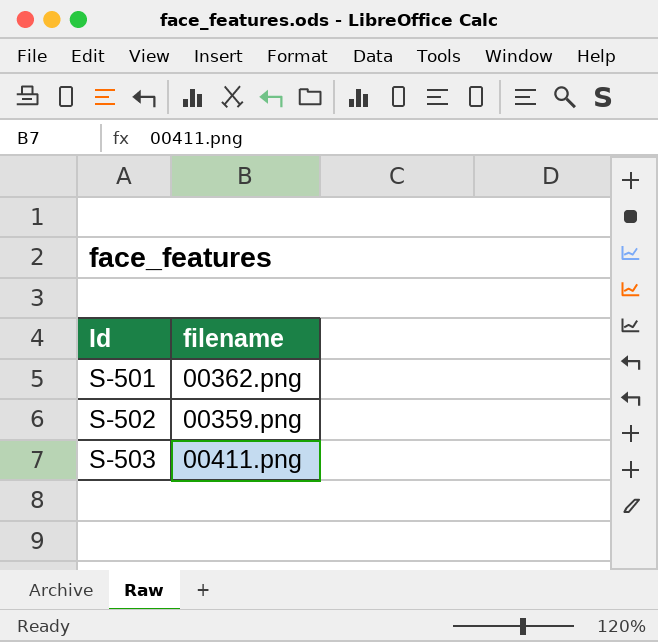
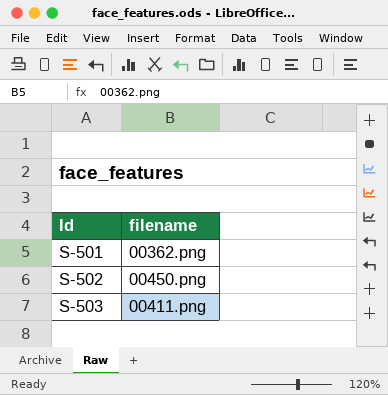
S-502 | filename: 00359.png -> 00450.png

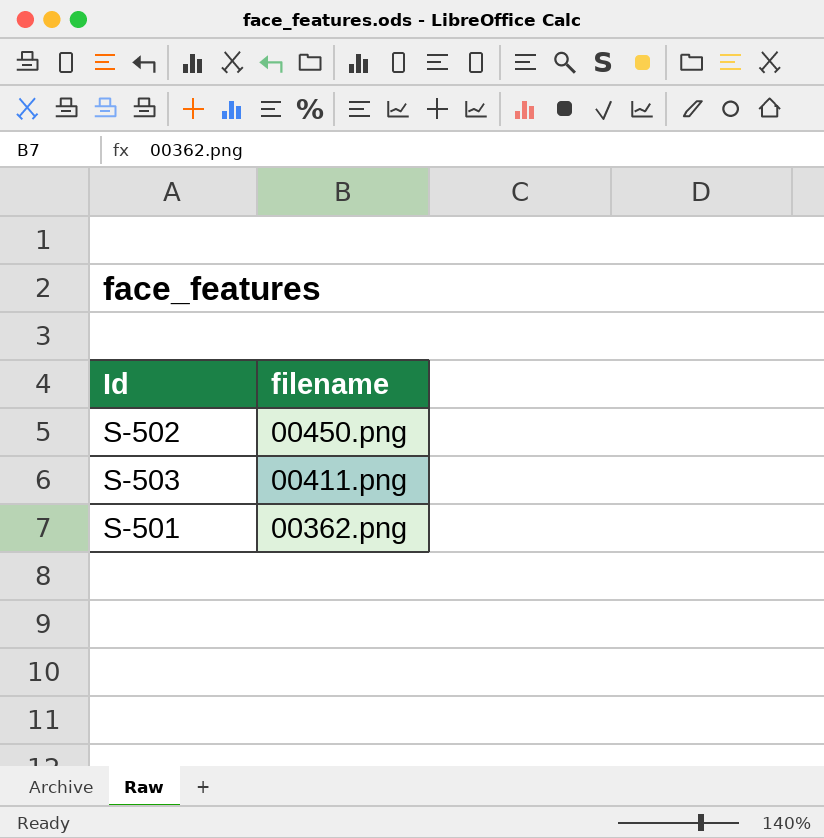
row order: Id ascending -> filename descending

